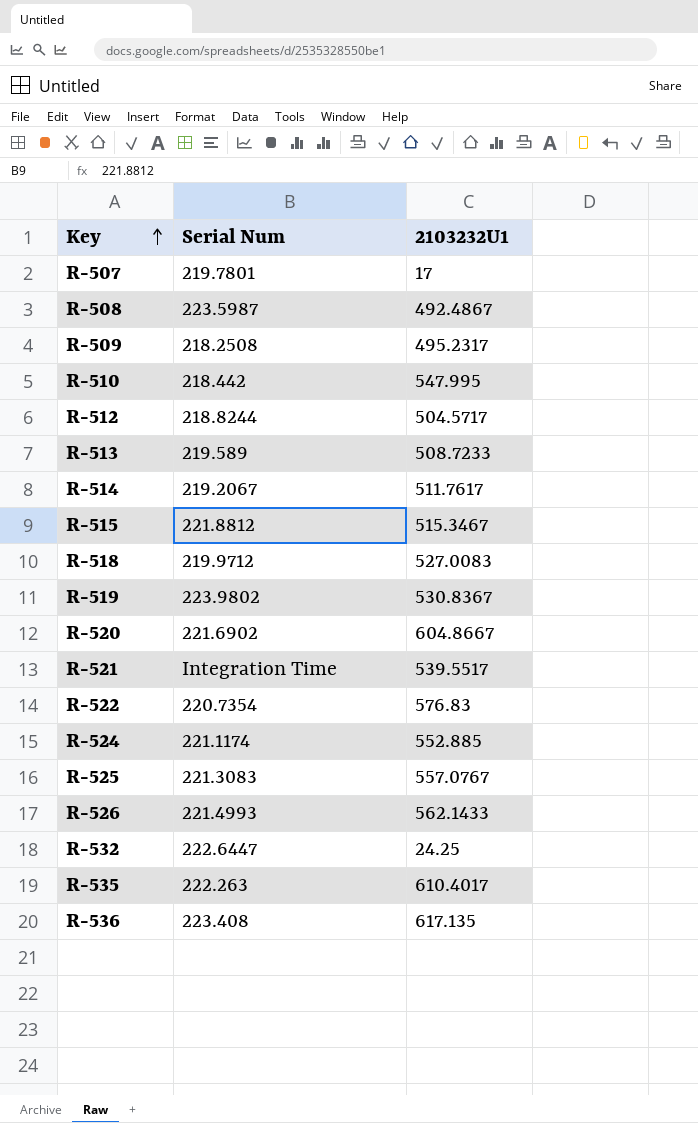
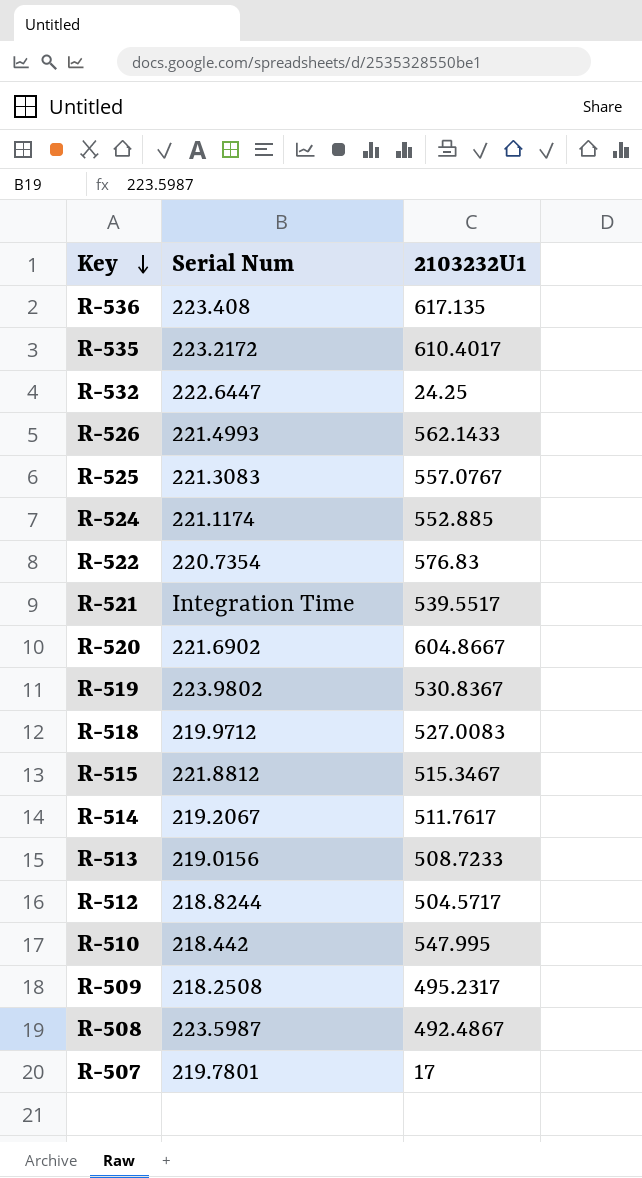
row order: Key ascending -> Key descending
R-535 | Serial Num: 222.263 -> 223.2172
R-513 | Serial Num: 219.589 -> 219.0156

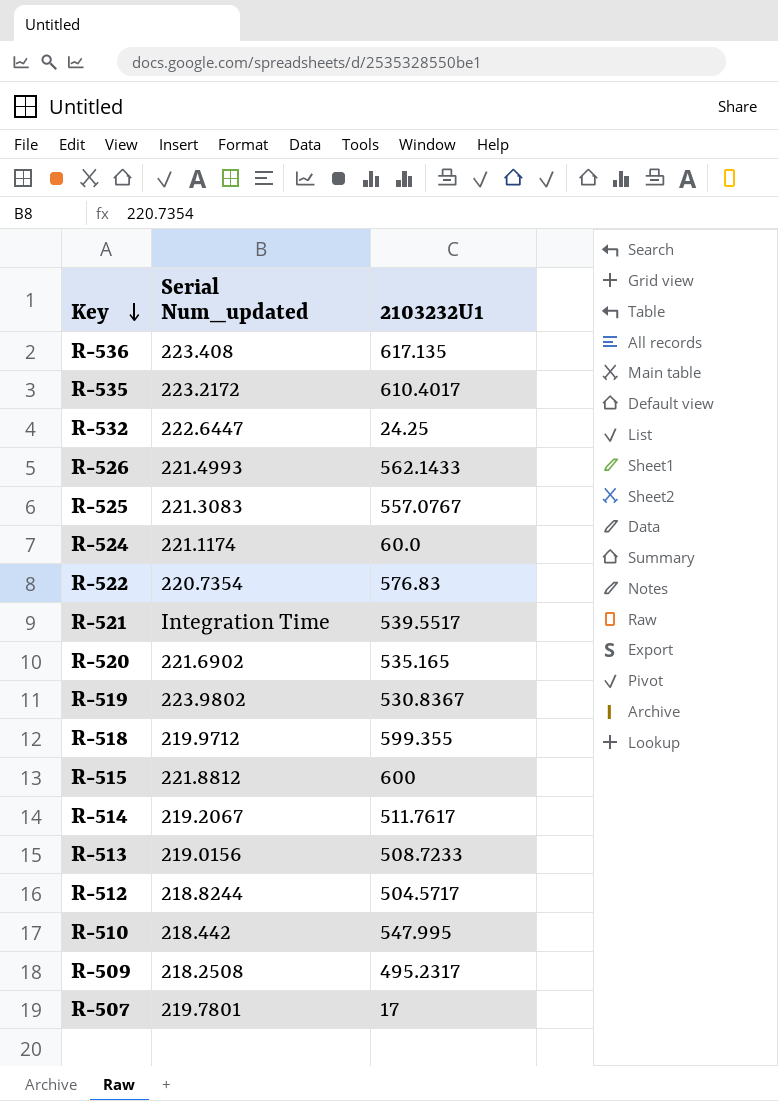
column name: Serial Num -> Serial Num_updated
row R-508: 223.5987 | 492.4867 -> none
R-524 | 2103232U1: 552.885 -> 60.0
R-520 | 2103232U1: 604.8667 -> 535.165
R-518 | 2103232U1: 527.0083 -> 599.355
R-515 | 2103232U1: 515.3467 -> 600

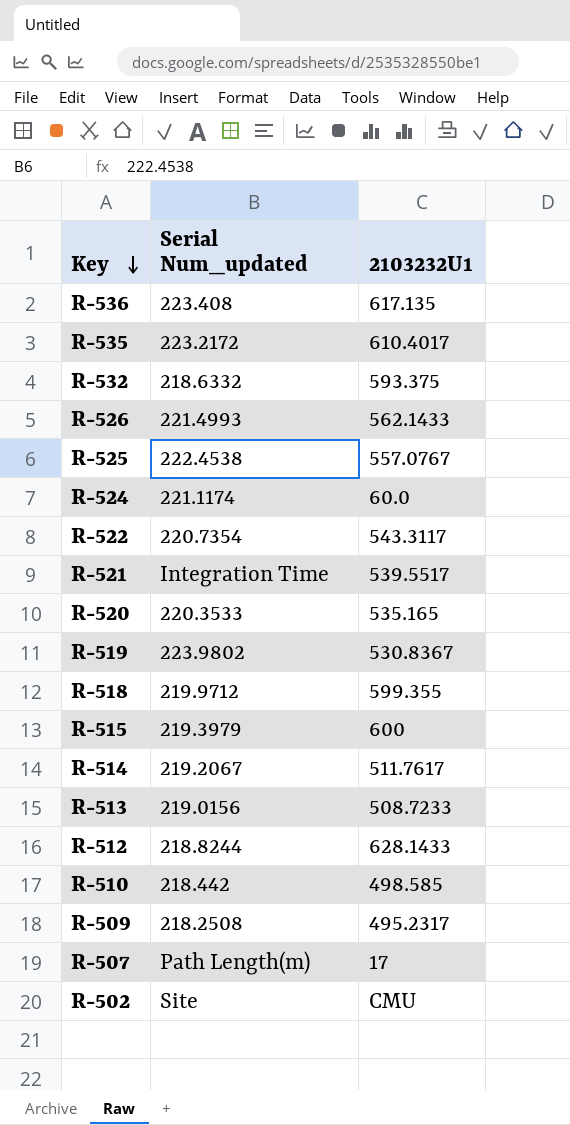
R-532 | Serial Num_updated: 222.6447 -> 218.6332
R-532 | 2103232U1: 24.25 -> 593.375
R-525 | Serial Num_updated: 221.3083 -> 222.4538
R-522 | 2103232U1: 576.83 -> 543.3117
R-520 | Serial Num_updated: 221.6902 -> 220.3533
R-515 | Serial Num_updated: 221.8812 -> 219.3979
R-512 | 2103232U1: 504.5717 -> 628.1433
R-510 | 2103232U1: 547.995 -> 498.585
R-507 | Serial Num_updated: 219.7801 -> Path Length(m)
row R-502: none -> Site | CMU

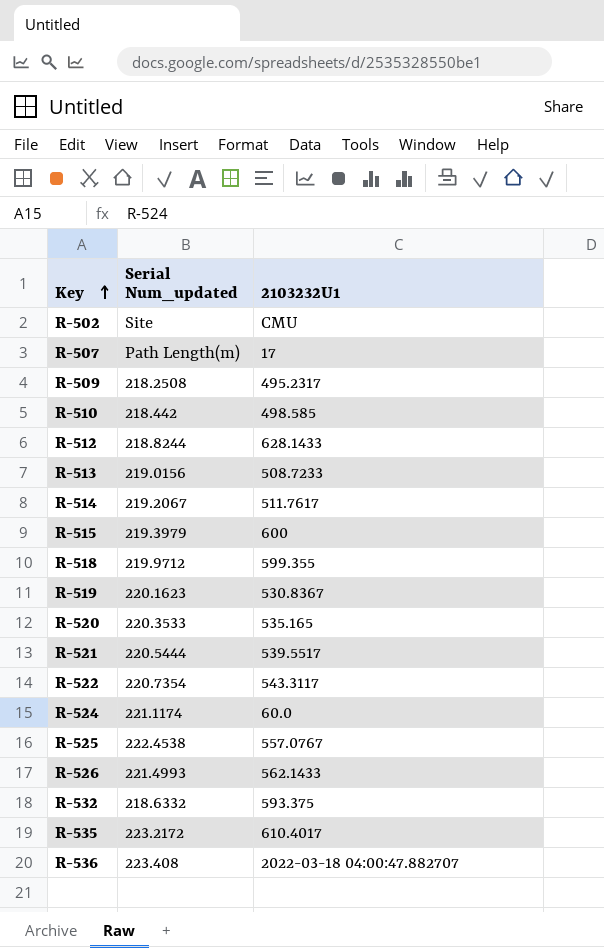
row order: Key descending -> Key ascending
R-519 | Serial Num_updated: 223.9802 -> 220.1623
R-521 | Serial Num_updated: Integration Time -> 220.5444
R-536 | 2103232U1: 617.135 -> 2022-03-18 04:00:47.882707

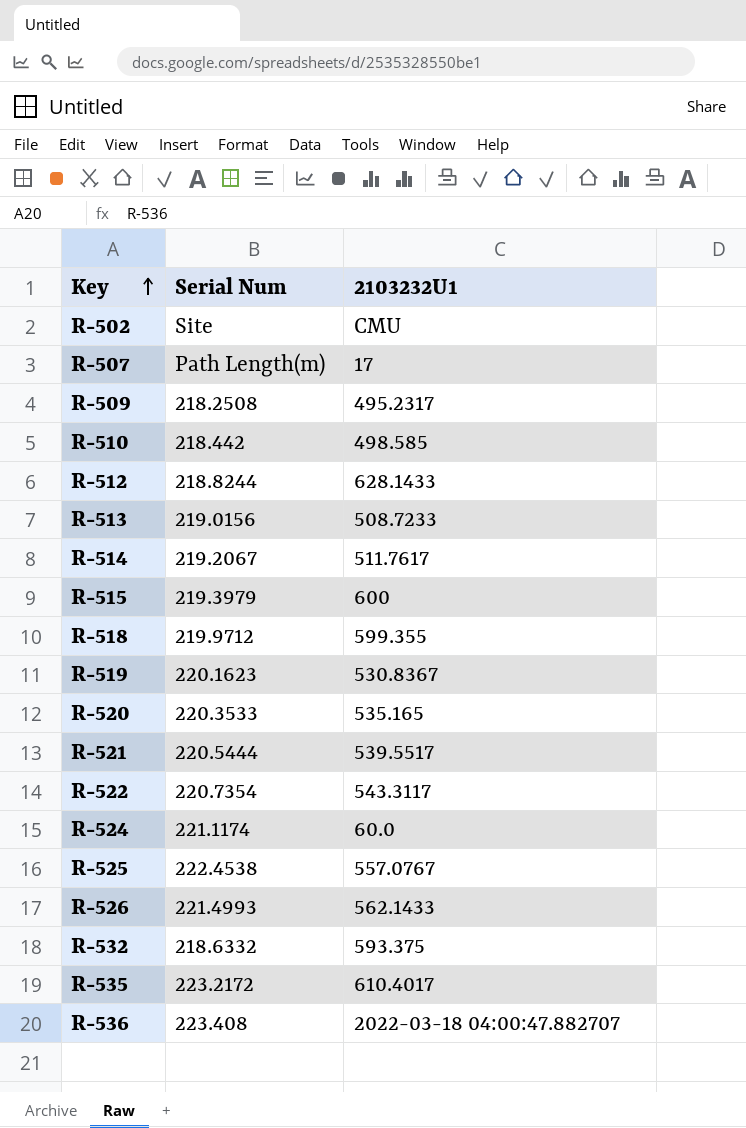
column name: Serial Num_updated -> Serial Num

